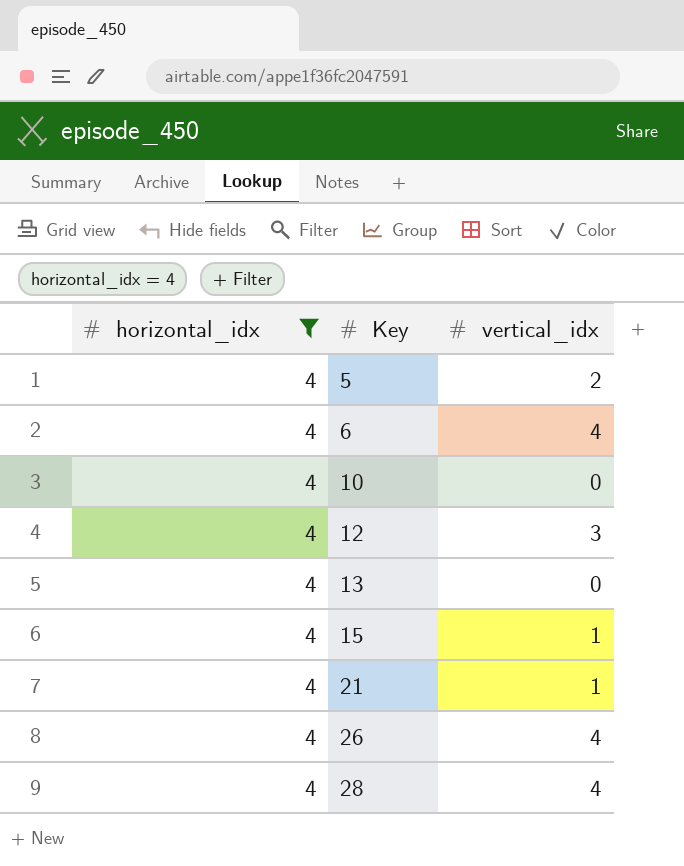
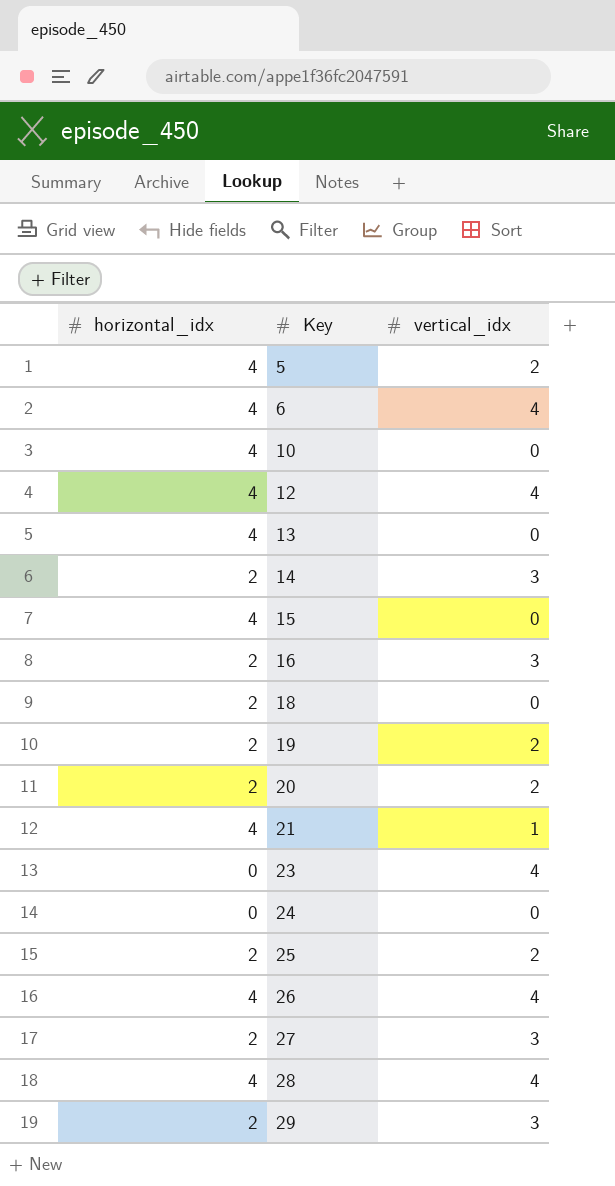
filter: horizontal_idx = 4 -> none
12 | vertical_idx: 3 -> 4
15 | vertical_idx: 1 -> 0

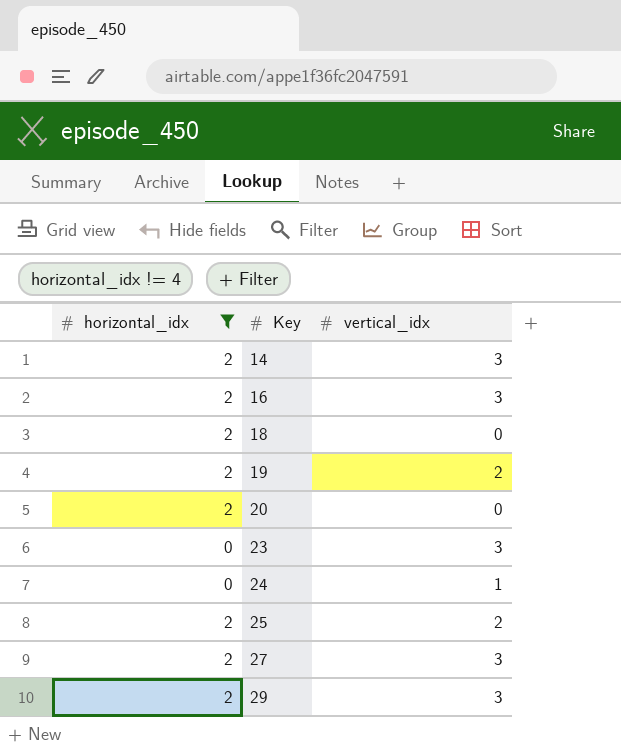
filter: none -> horizontal_idx != 4
20 | vertical_idx: 2 -> 0
23 | vertical_idx: 4 -> 3
24 | vertical_idx: 0 -> 1

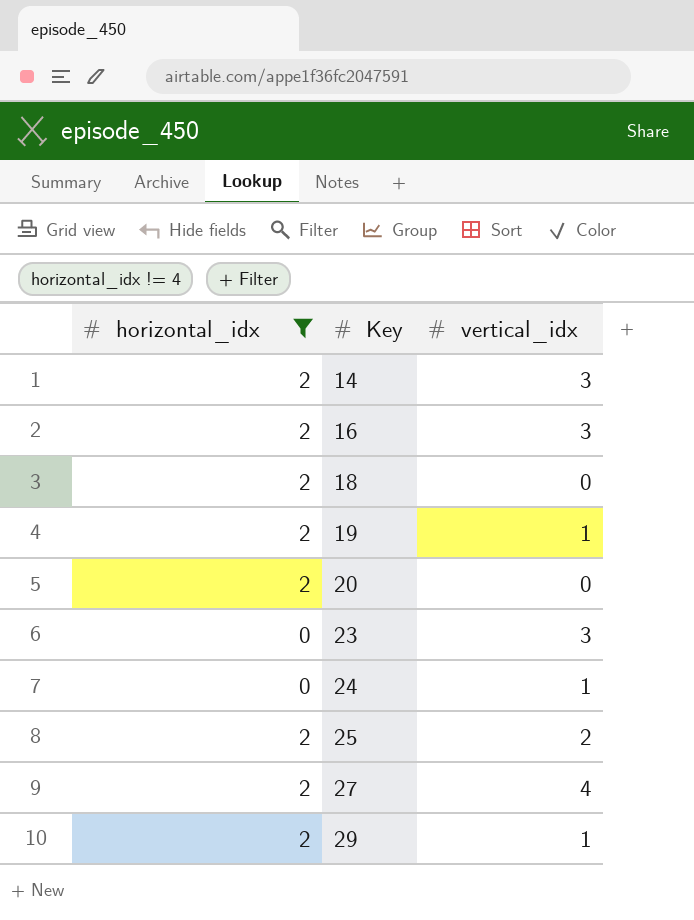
19 | vertical_idx: 2 -> 1
27 | vertical_idx: 3 -> 4
29 | vertical_idx: 3 -> 1

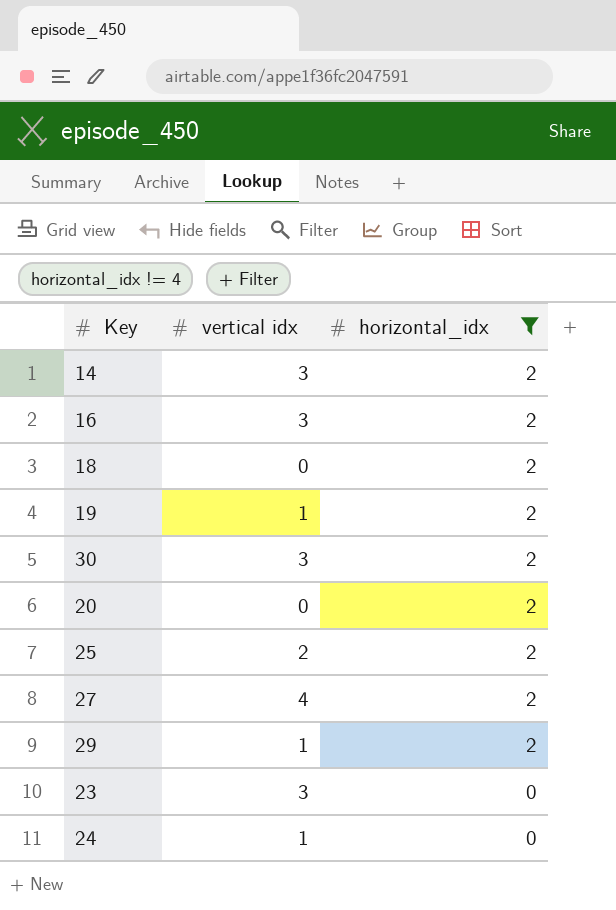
row order: Key ascending -> horizontal_idx descending
column name: vertical_idx -> vertical idx
column horizontal_idx | position: 1 -> 3
row 30: none -> 3 | 2

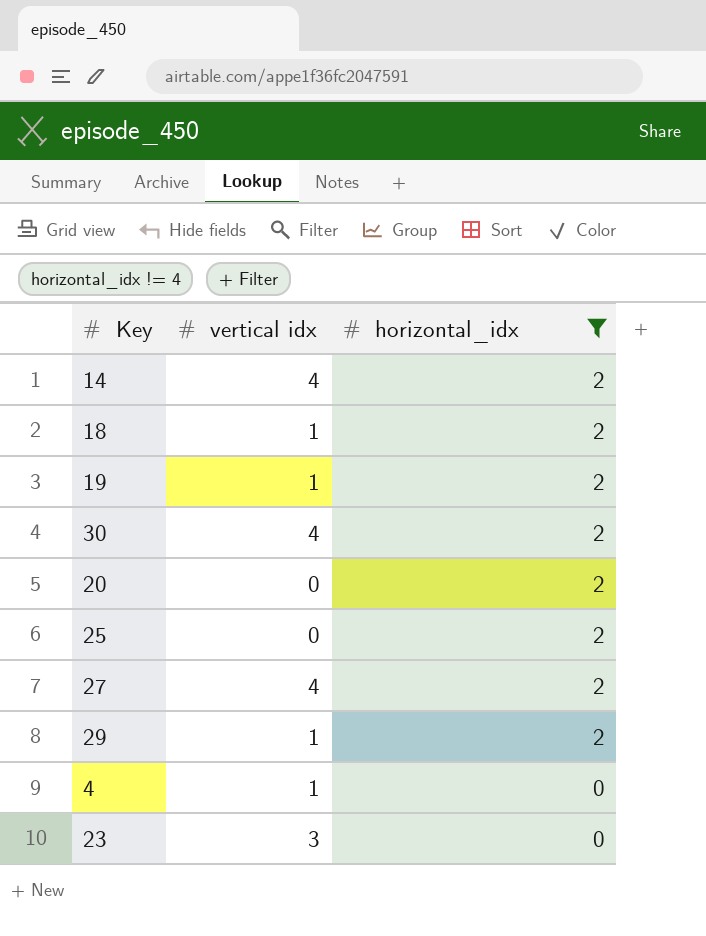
row 16: 3 | 2 -> none
row 24: 1 | 0 -> none
14 | vertical idx: 3 -> 4
18 | vertical idx: 0 -> 1
30 | vertical idx: 3 -> 4
25 | vertical idx: 2 -> 0
row 4: none -> 1 | 0

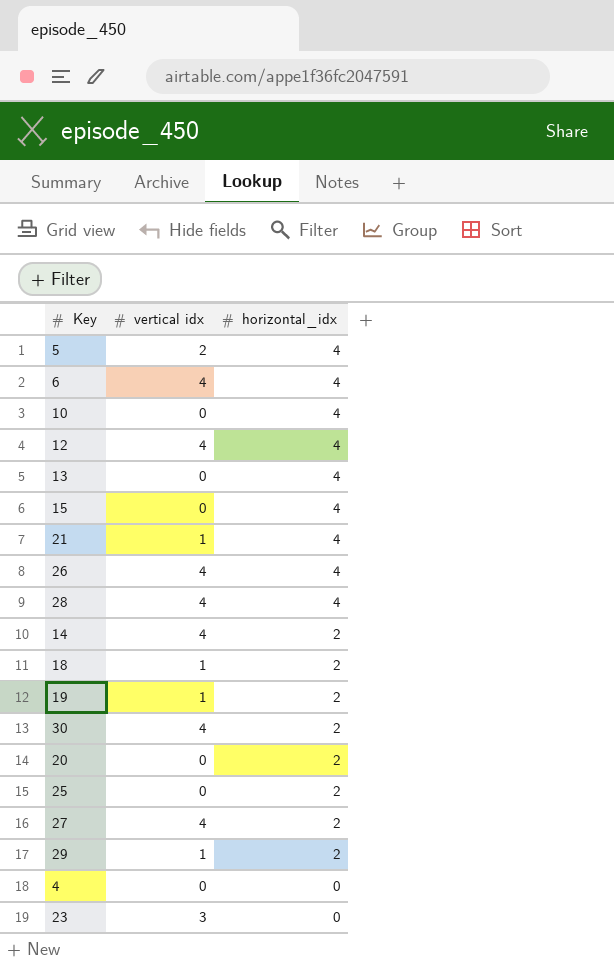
filter: horizontal_idx != 4 -> none
4 | vertical idx: 1 -> 0

